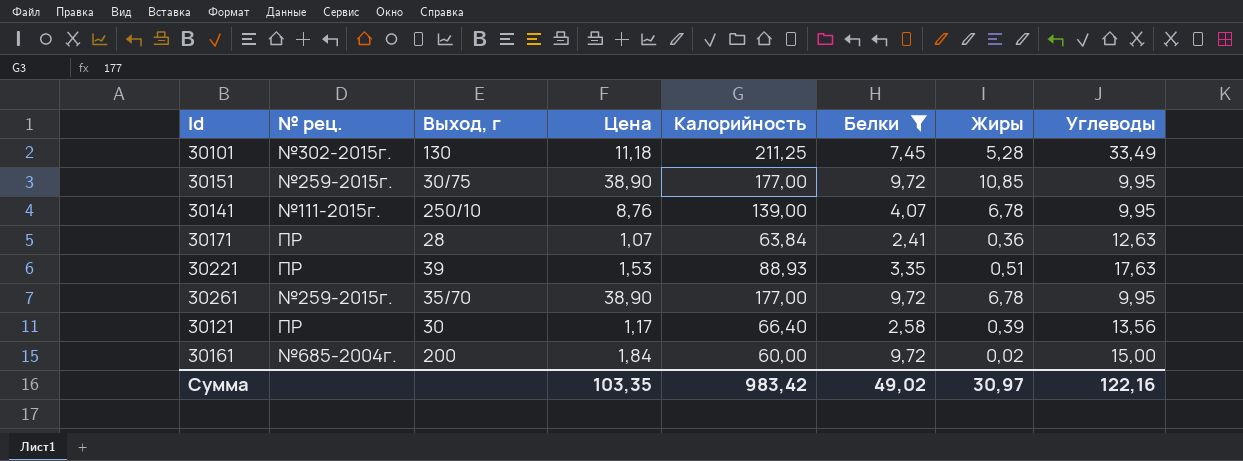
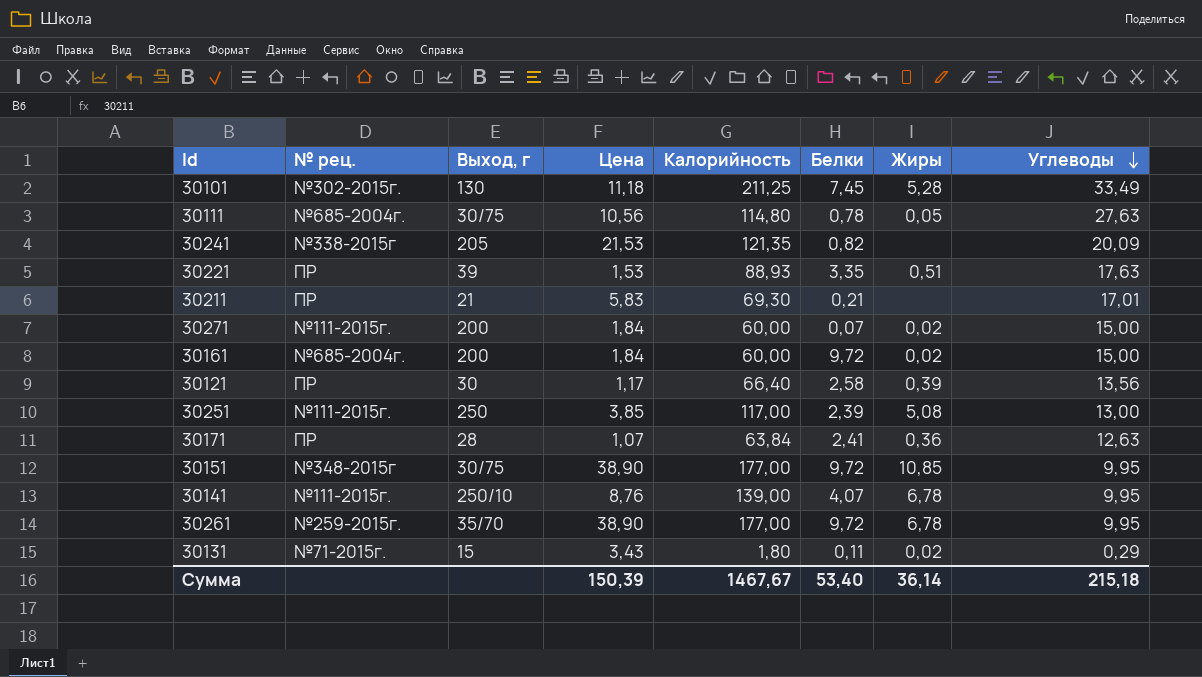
filter: Белки >= 2,41 -> none
row order: none -> Углеводы descending
30151 | № рец.: №259-2015г. -> №348-2015г
Сумма | Цена: 103,35 -> 150,39
Сумма | Калорийность: 983,42 -> 1467,67
Сумма | Белки: 49,02 -> 53,40
Сумма | Жиры: 30,97 -> 36,14
Сумма | Углеводы: 122,16 -> 215,18

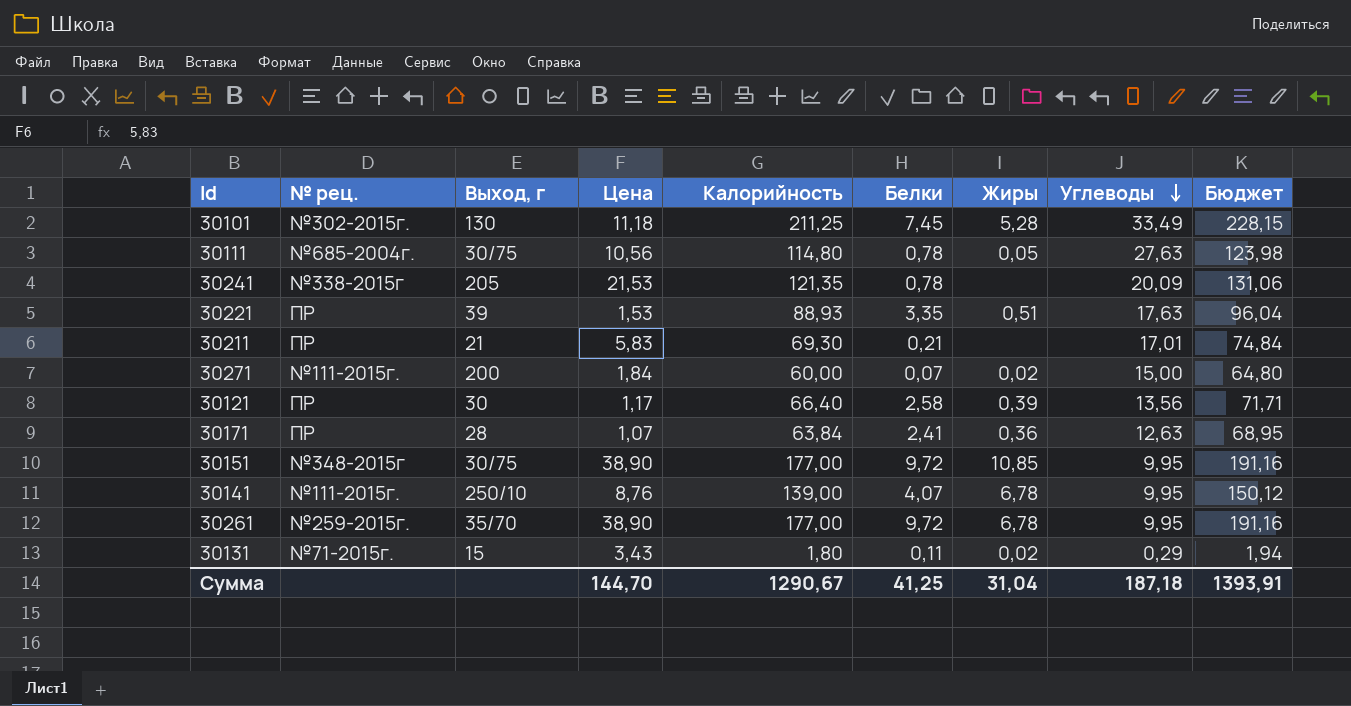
column Бюджет | formula: none -> [Калорийность] * 1,08
row 30161: №685-2004г. | 200 | 1,84 | 60,00 | 9,72 | 0,02 | 15,00 -> none
row 30251: №111-2015г. | 250 | 3,85 | 117,00 | 2,39 | 5,08 | 13,00 -> none
30241 | Белки: 0,82 -> 0,78
Сумма | Цена: 150,39 -> 144,70
Сумма | Калорийность: 1467,67 -> 1290,67
Сумма | Белки: 53,40 -> 41,25
Сумма | Жиры: 36,14 -> 31,04
Сумма | Углеводы: 215,18 -> 187,18

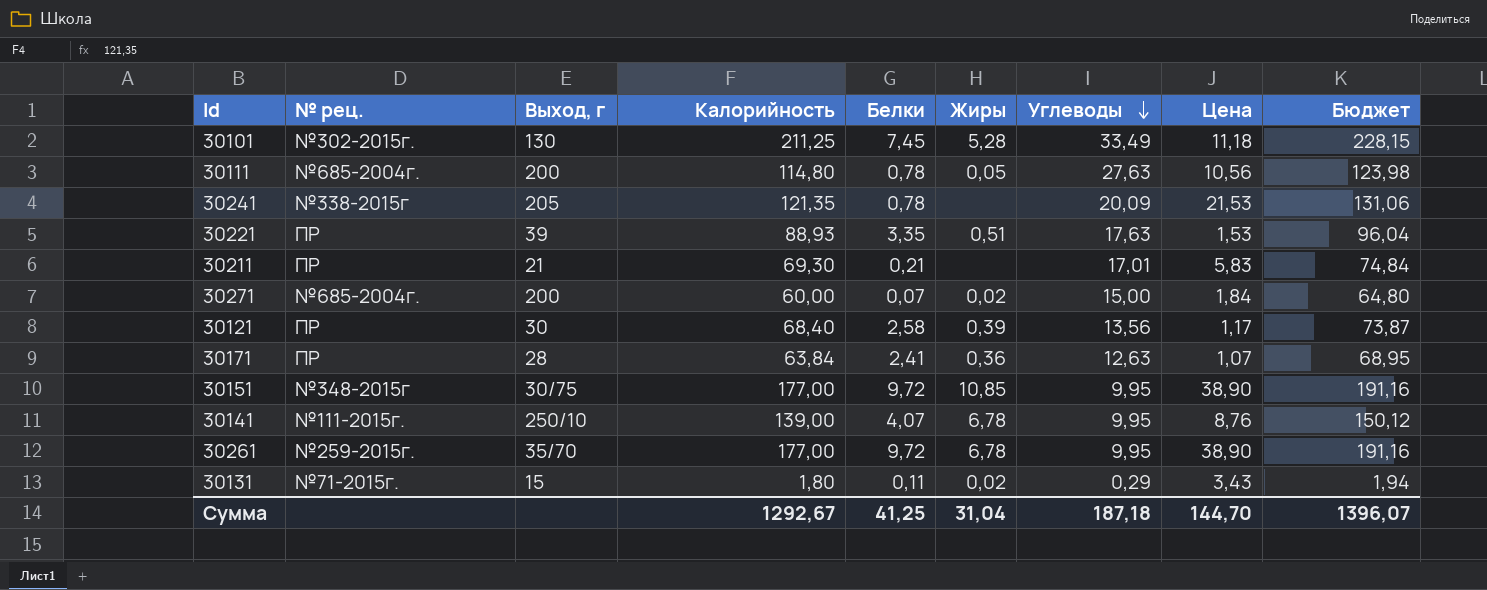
column Цена | position: 4 -> 8
30111 | Выход, г: 30/75 -> 200
30271 | № рец.: №111-2015г. -> №685-2004г.
30121 | Калорийность: 66,40 -> 68,40
30121 | Бюджет: 71,71 -> 73,87
Сумма | Калорийность: 1290,67 -> 1292,67
Сумма | Бюджет: 1393,91 -> 1396,07

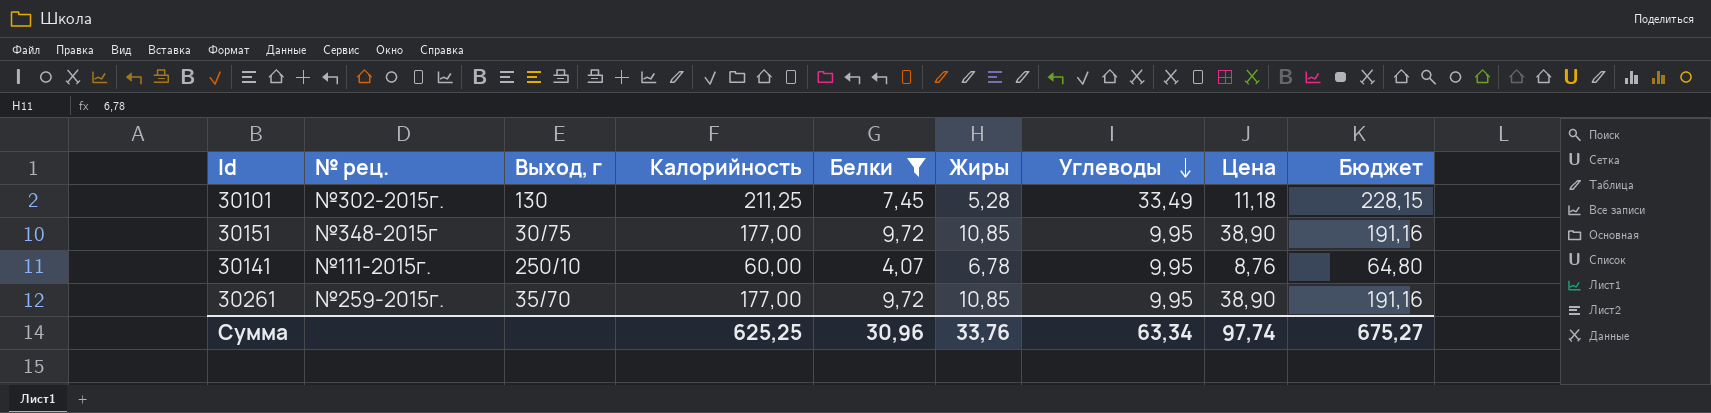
filter: none -> Белки >= 4,07
30141 | Калорийность: 139,00 -> 60,00
30141 | Бюджет: 150,12 -> 64,80
30261 | Жиры: 6,78 -> 10,85
Сумма | Калорийность: 1292,67 -> 625,25
Сумма | Белки: 41,25 -> 30,96
Сумма | Жиры: 31,04 -> 33,76
Сумма | Углеводы: 187,18 -> 63,34
Сумма | Цена: 144,70 -> 97,74
Сумма | Бюджет: 1396,07 -> 675,27

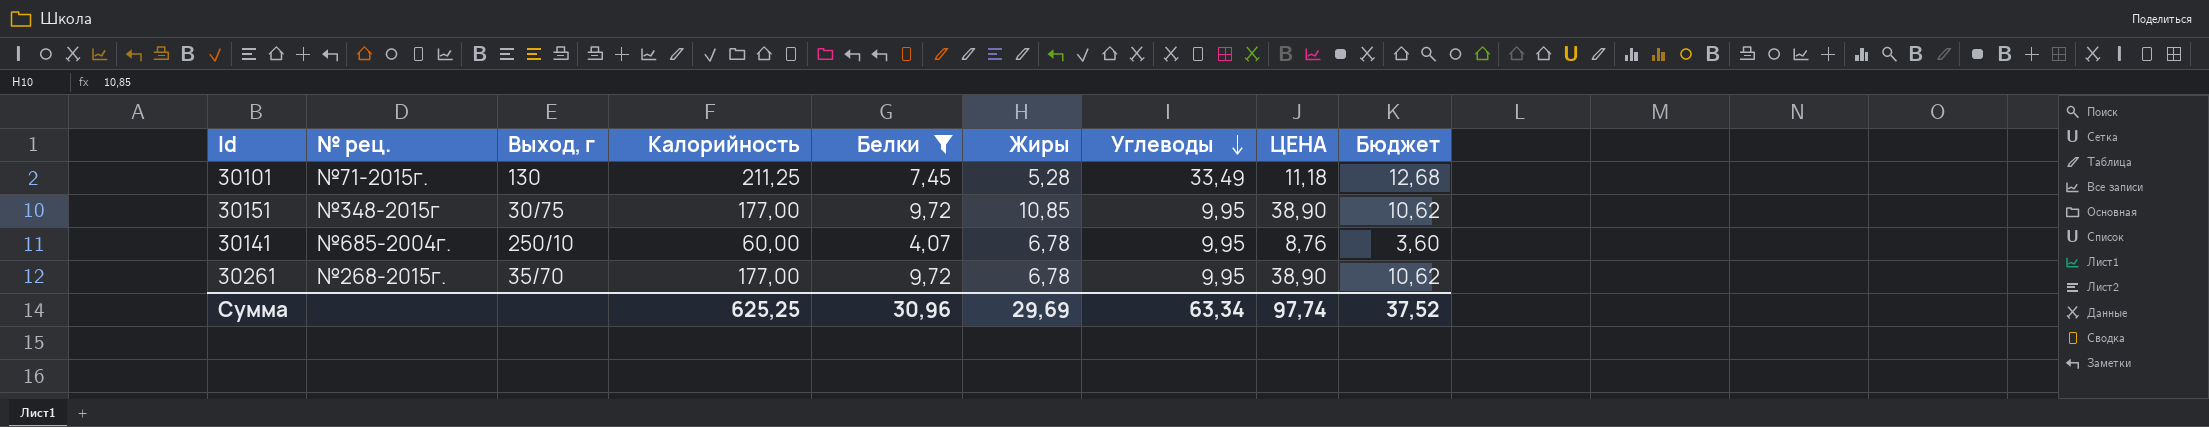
column name: Цена -> ЦЕНА
column Бюджет | formula: [Калорийность] * 1,08 -> [Калорийность] * 0,06
30101 | № рец.: №302-2015г. -> №71-2015г.
30141 | № рец.: №111-2015г. -> №685-2004г.
30261 | № рец.: №259-2015г. -> №268-2015г.
30261 | Жиры: 10,85 -> 6,78
Сумма | Жиры: 33,76 -> 29,69
Сумма | Бюджет: 675,27 -> 37,52

